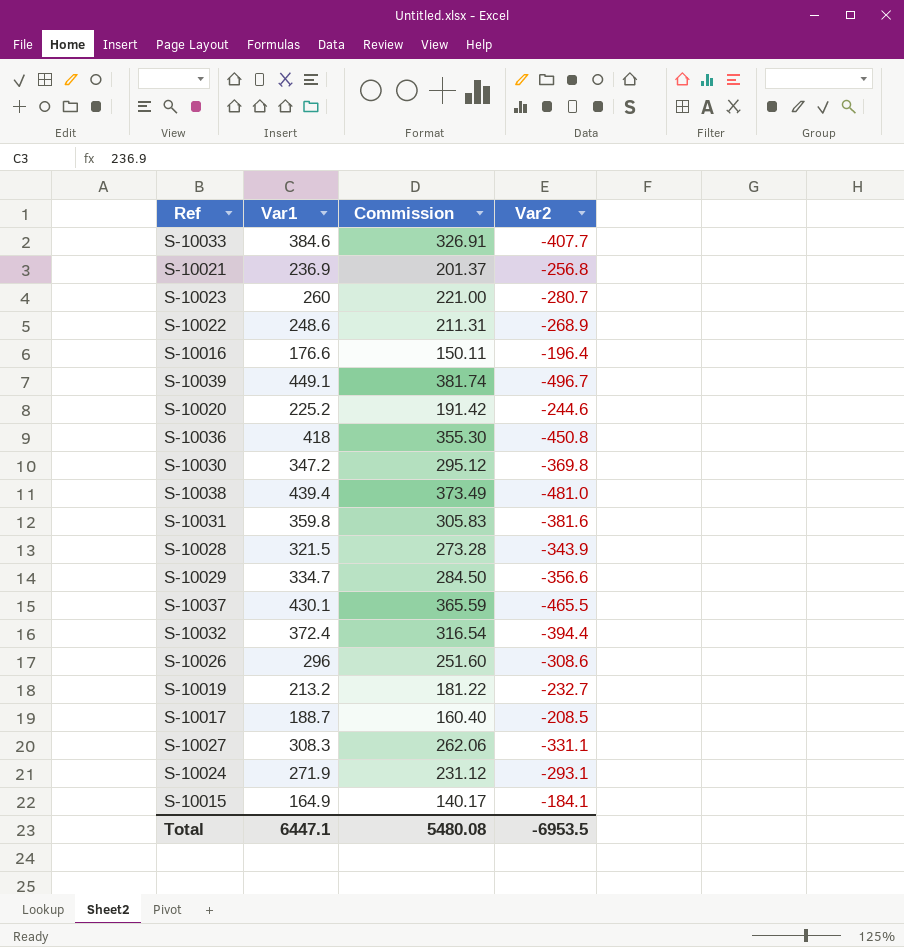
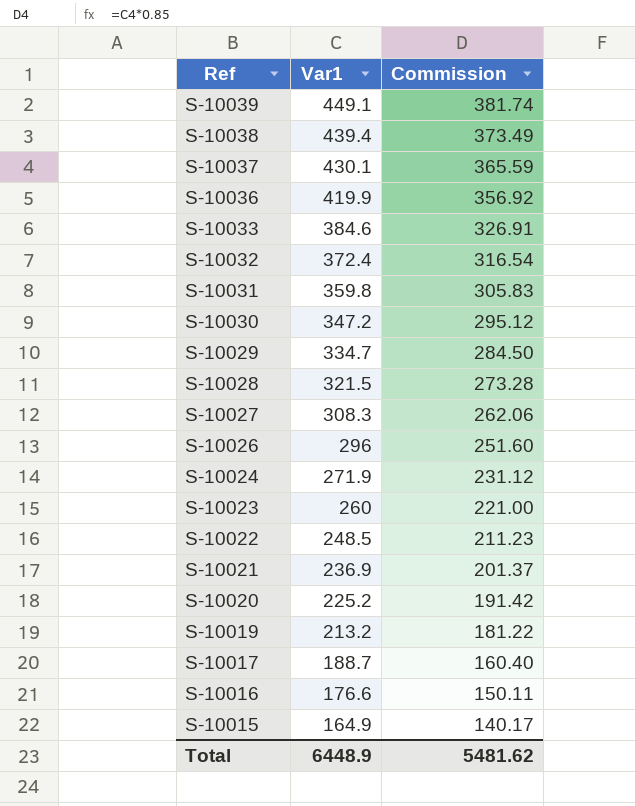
row order: none -> Ref descending
column Var2 | position: 4 -> none
S-10036 | Var1: 418 -> 419.9
S-10036 | Commission: 355.30 -> 356.92
S-10022 | Var1: 248.6 -> 248.5
S-10022 | Commission: 211.31 -> 211.23
Total | Var1: 6447.1 -> 6448.9
Total | Commission: 5480.08 -> 5481.62

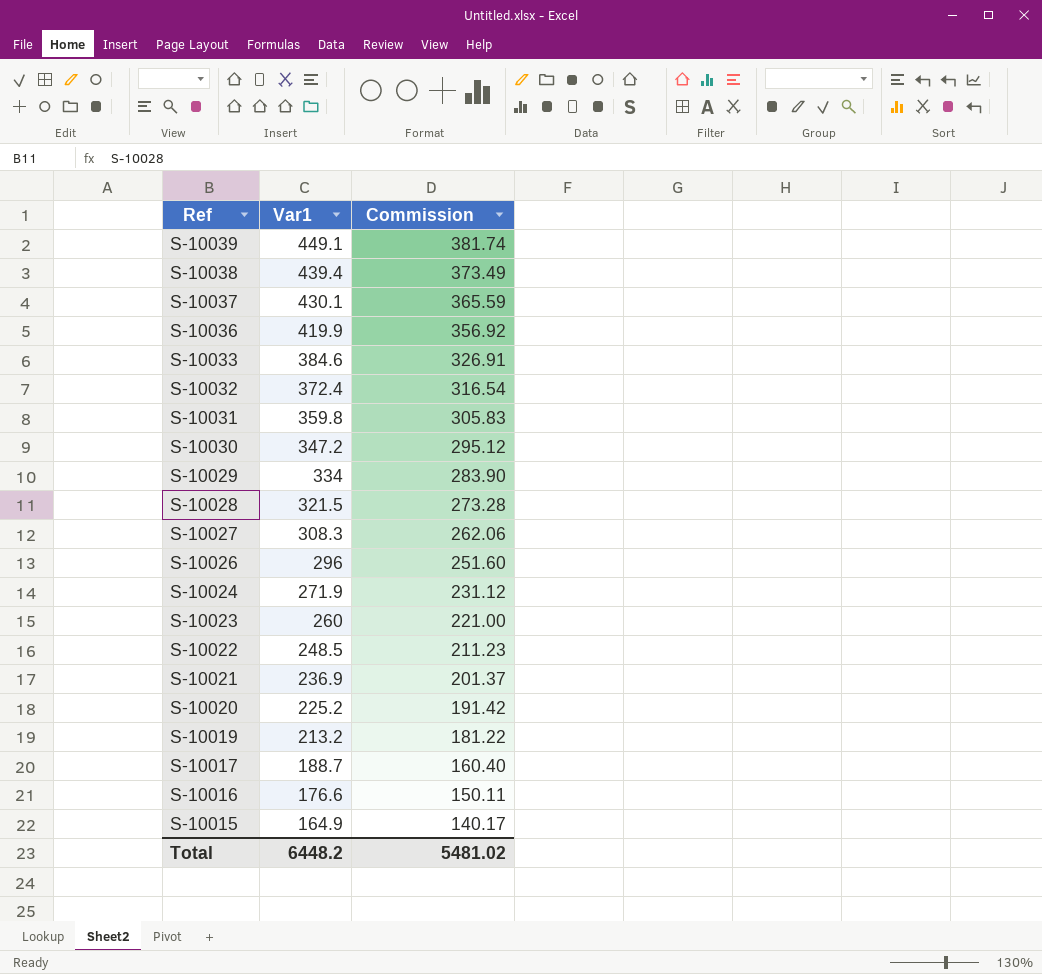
S-10029 | Var1: 334.7 -> 334
S-10029 | Commission: 284.50 -> 283.90
Total | Var1: 6448.9 -> 6448.2
Total | Commission: 5481.62 -> 5481.02

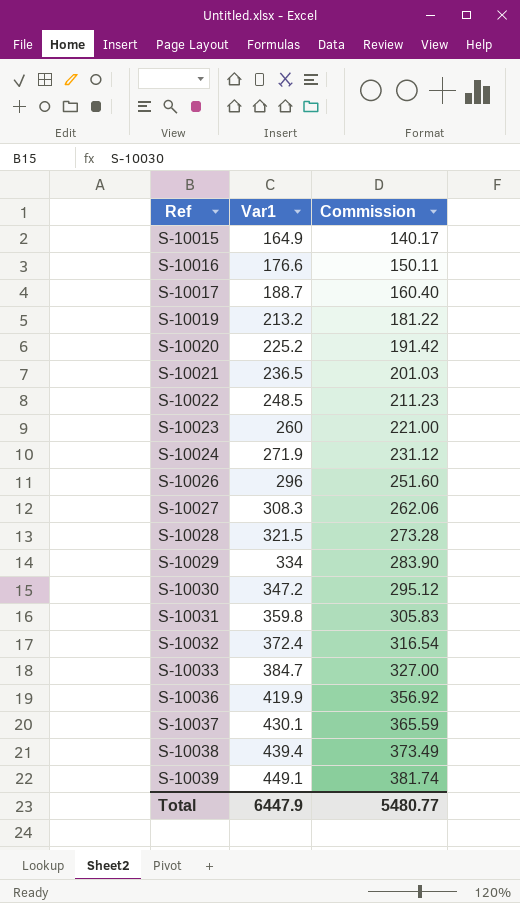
row order: Ref descending -> Ref ascending
S-10021 | Var1: 236.9 -> 236.5
S-10021 | Commission: 201.37 -> 201.03
S-10033 | Var1: 384.6 -> 384.7
S-10033 | Commission: 326.91 -> 327.00
Total | Var1: 6448.2 -> 6447.9
Total | Commission: 5481.02 -> 5480.77

